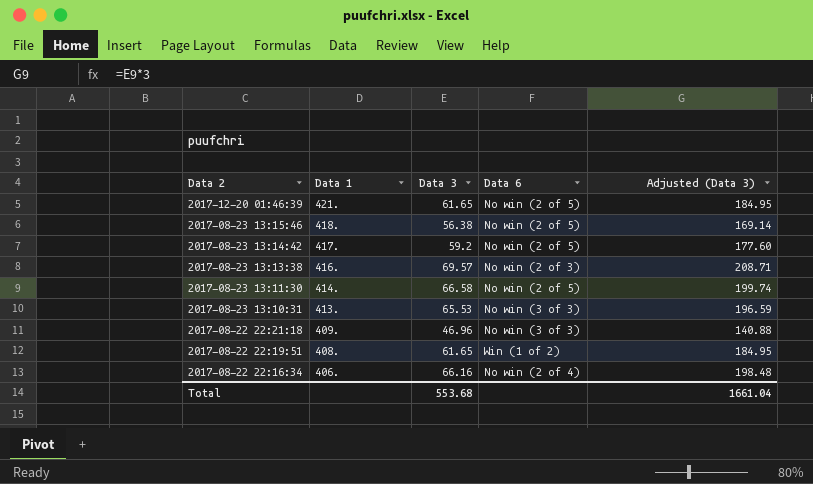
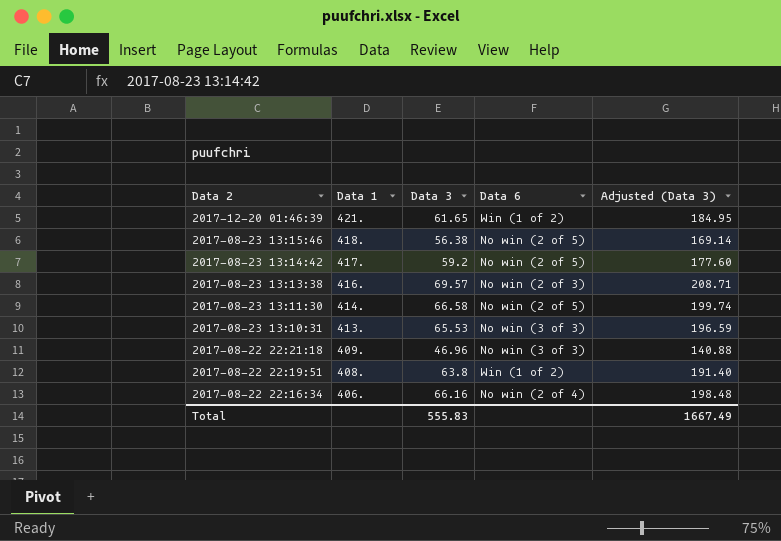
2017-12-20 01:46:39 | Data 6: No win (2 of 5) -> Win (1 of 2)
2017-08-22 22:19:51 | Data 3: 61.65 -> 63.8
2017-08-22 22:19:51 | Adjusted (Data 3): 184.95 -> 191.40
Total | Data 3: 553.68 -> 555.83
Total | Adjusted (Data 3): 1661.04 -> 1667.49

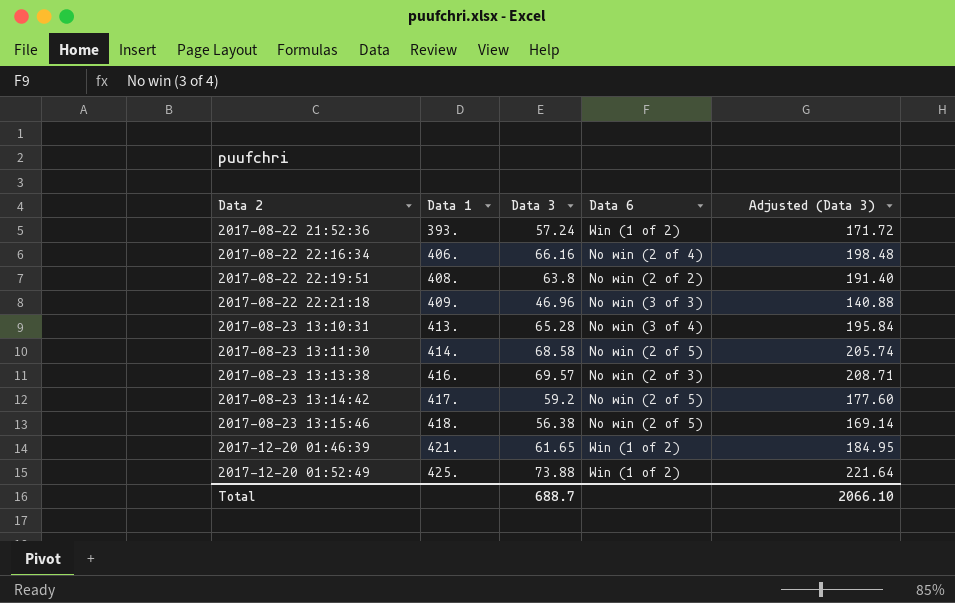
row order: Data 2 descending -> Data 2 ascending
row 2017-08-22 21:52:36: none -> 393. | 57.24 | Win (1 of 2) | 171.72
2017-08-22 22:19:51 | Data 6: Win (1 of 2) -> No win (2 of 2)
2017-08-23 13:10:31 | Data 3: 65.53 -> 65.28
2017-08-23 13:10:31 | Data 6: No win (3 of 3) -> No win (3 of 4)
2017-08-23 13:10:31 | Adjusted (Data 3): 196.59 -> 195.84
2017-08-23 13:11:30 | Data 3: 66.58 -> 68.58
2017-08-23 13:11:30 | Adjusted (Data 3): 199.74 -> 205.74
row 2017-12-20 01:52:49: none -> 425. | 73.88 | Win (1 of 2) | 221.64
Total | Data 3: 555.83 -> 688.7
Total | Adjusted (Data 3): 1667.49 -> 2066.10

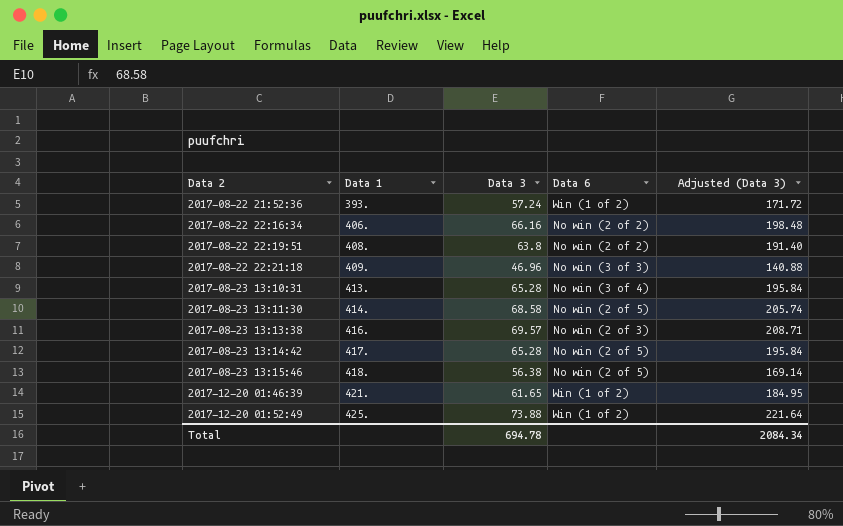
2017-08-22 22:16:34 | Data 6: No win (2 of 4) -> No win (2 of 2)
2017-08-23 13:14:42 | Data 3: 59.2 -> 65.28
2017-08-23 13:14:42 | Adjusted (Data 3): 177.60 -> 195.84
Total | Data 3: 688.7 -> 694.78
Total | Adjusted (Data 3): 2066.10 -> 2084.34

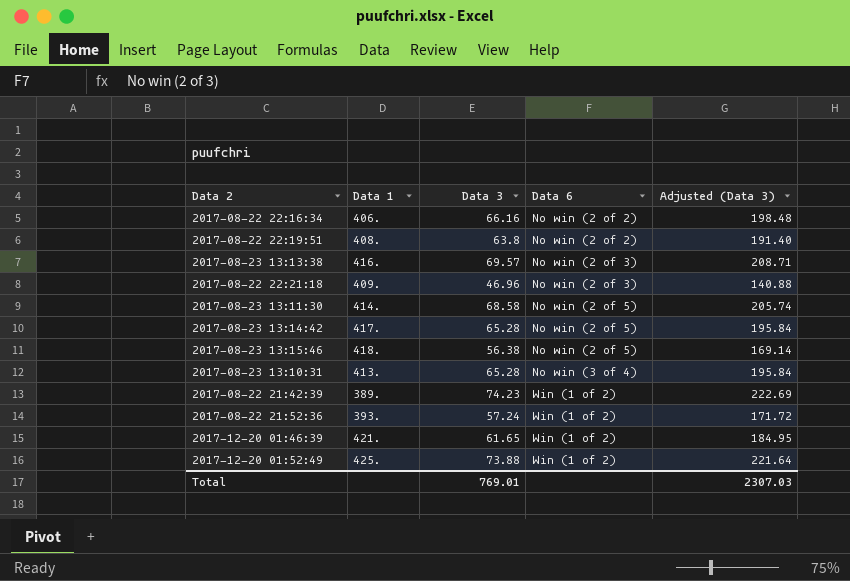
row order: Data 2 ascending -> Data 6 ascending
2017-08-22 22:21:18 | Data 6: No win (3 of 3) -> No win (2 of 3)
row 2017-08-22 21:42:39: none -> 389. | 74.23 | Win (1 of 2) | 222.69
Total | Data 3: 694.78 -> 769.01
Total | Adjusted (Data 3): 2084.34 -> 2307.03

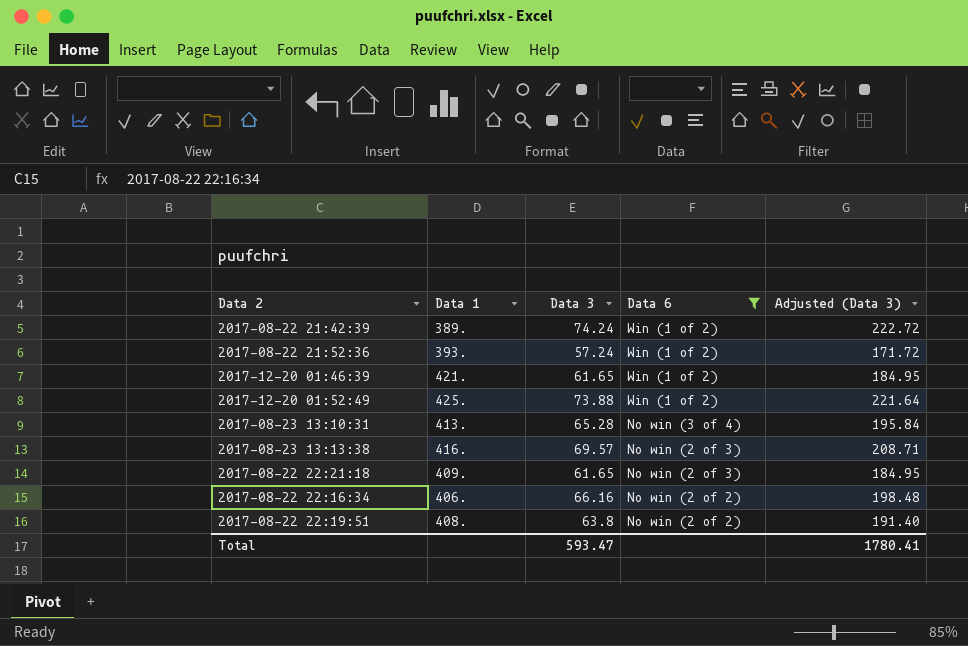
filter: none -> Data 6 != No win (2 of 5)
row order: Data 6 ascending -> Data 6 descending
2017-08-22 21:42:39 | Data 3: 74.23 -> 74.24
2017-08-22 21:42:39 | Adjusted (Data 3): 222.69 -> 222.72
2017-08-22 22:21:18 | Data 3: 46.96 -> 61.65
2017-08-22 22:21:18 | Adjusted (Data 3): 140.88 -> 184.95
Total | Data 3: 769.01 -> 593.47
Total | Adjusted (Data 3): 2307.03 -> 1780.41

